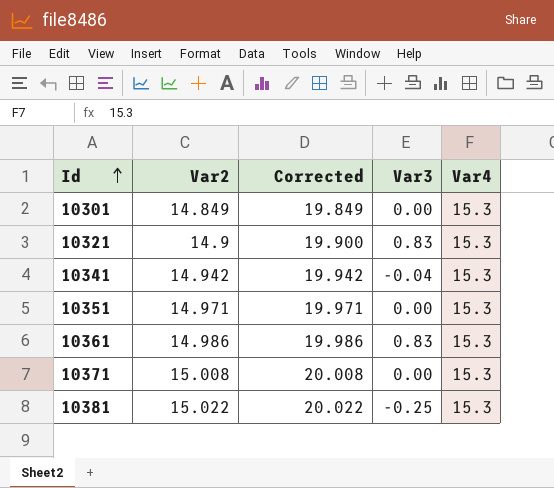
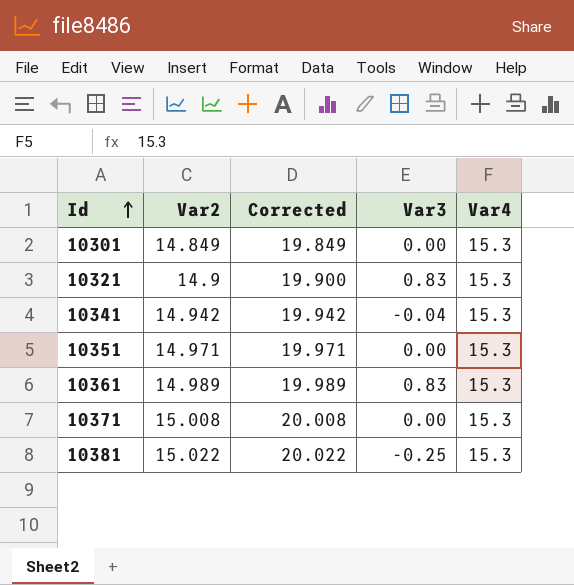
10361 | Var2: 14.986 -> 14.989
10361 | Corrected: 19.986 -> 19.989

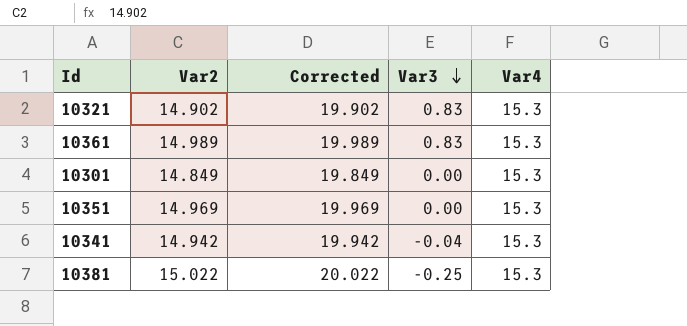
row order: Id ascending -> Var3 descending
row 10371: 15.008 | 20.008 | 0.00 | 15.3 -> none
10321 | Var2: 14.9 -> 14.902
10321 | Corrected: 19.900 -> 19.902
10351 | Var2: 14.971 -> 14.969
10351 | Corrected: 19.971 -> 19.969

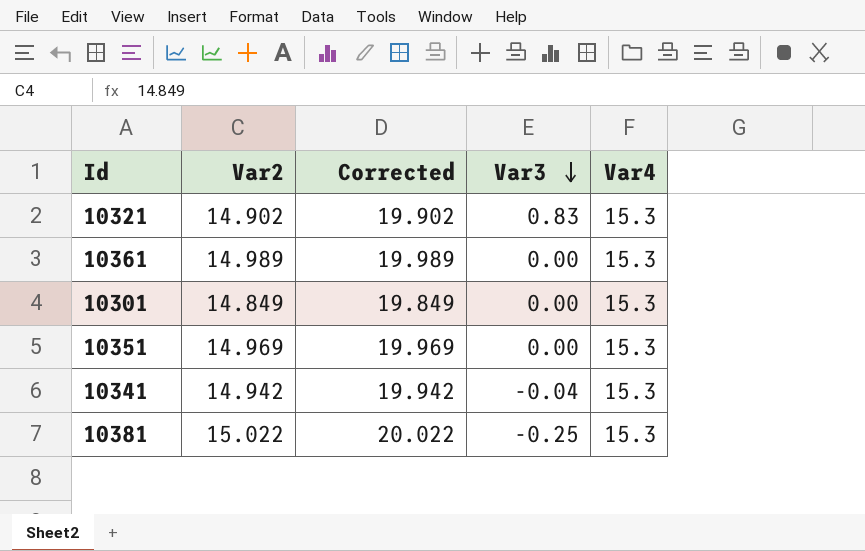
10361 | Var3: 0.83 -> 0.00

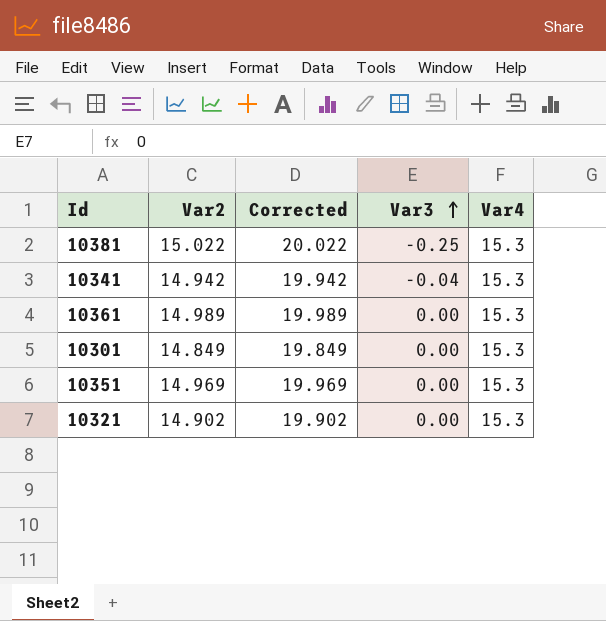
row order: Var3 descending -> Var3 ascending
10321 | Var3: 0.83 -> 0.00

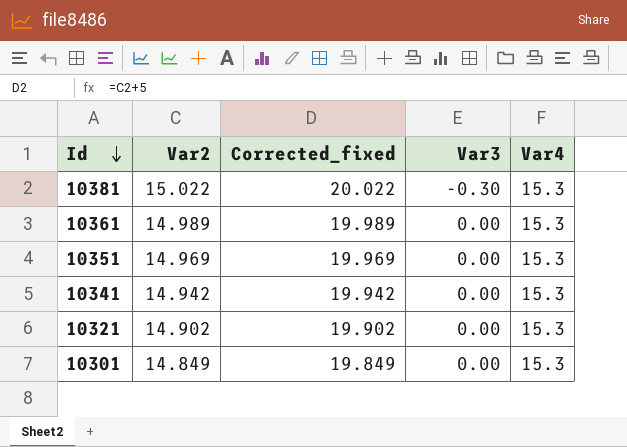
row order: Var3 ascending -> Id descending
column name: Corrected -> Corrected_fixed
10381 | Var3: -0.25 -> -0.30
10341 | Var3: -0.04 -> 0.00

